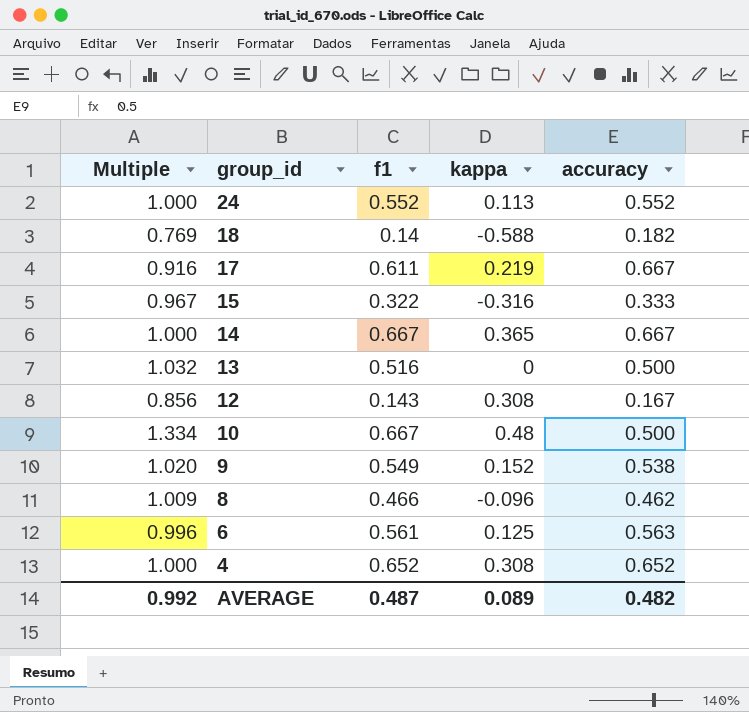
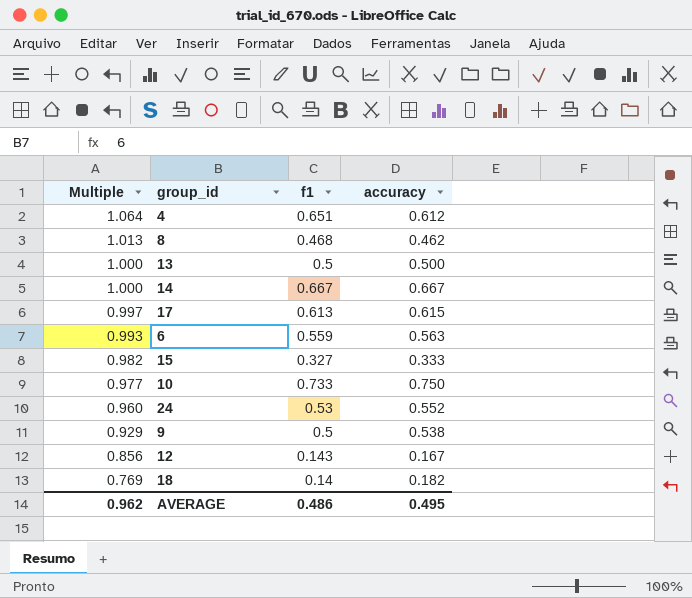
row order: group_id descending -> Multiple descending
column kappa | position: 4 -> none
4 | Multiple: 1.000 -> 1.064
4 | f1: 0.652 -> 0.651
4 | accuracy: 0.652 -> 0.612
8 | Multiple: 1.009 -> 1.013
8 | f1: 0.466 -> 0.468
13 | Multiple: 1.032 -> 1.000
13 | f1: 0.516 -> 0.5
17 | Multiple: 0.916 -> 0.997
17 | f1: 0.611 -> 0.613
17 | accuracy: 0.667 -> 0.615
6 | Multiple: 0.996 -> 0.993
6 | f1: 0.561 -> 0.559
15 | Multiple: 0.967 -> 0.982
15 | f1: 0.322 -> 0.327
10 | Multiple: 1.334 -> 0.977
10 | f1: 0.667 -> 0.733
10 | accuracy: 0.500 -> 0.750
24 | Multiple: 1.000 -> 0.960
24 | f1: 0.552 -> 0.53
9 | Multiple: 1.020 -> 0.929
9 | f1: 0.549 -> 0.5
AVERAGE | Multiple: 0.992 -> 0.962
AVERAGE | f1: 0.487 -> 0.486
AVERAGE | accuracy: 0.482 -> 0.495

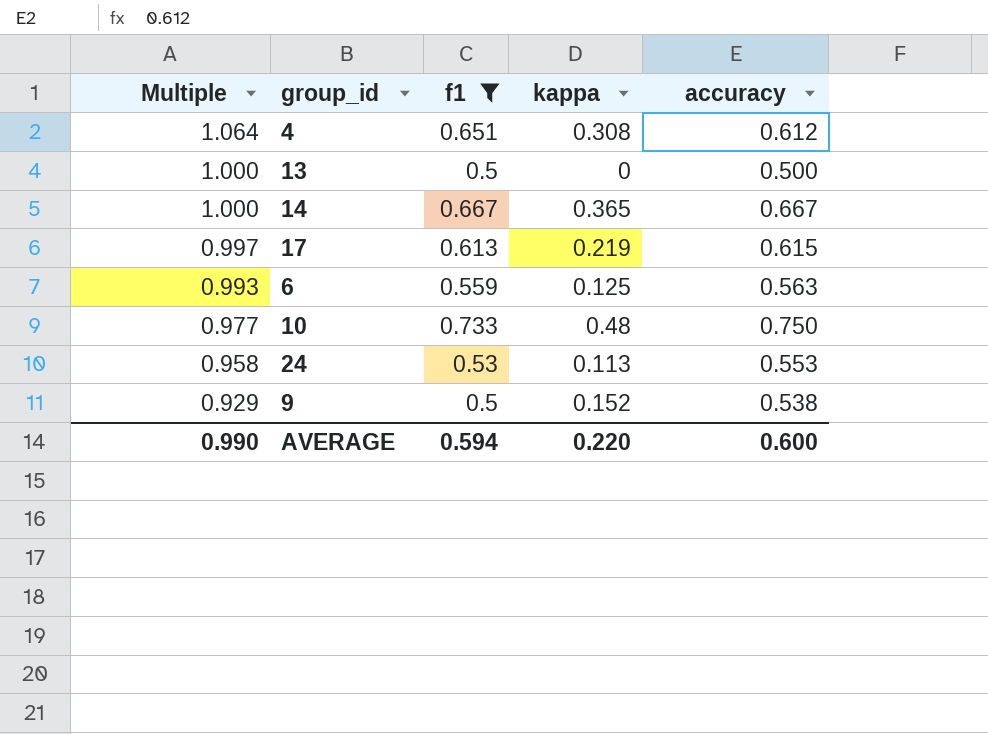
filter: none -> f1 >= 0.5
column kappa | position: none -> 4
24 | Multiple: 0.960 -> 0.958
24 | accuracy: 0.552 -> 0.553
AVERAGE | Multiple: 0.962 -> 0.990
AVERAGE | f1: 0.486 -> 0.594
AVERAGE | accuracy: 0.495 -> 0.600

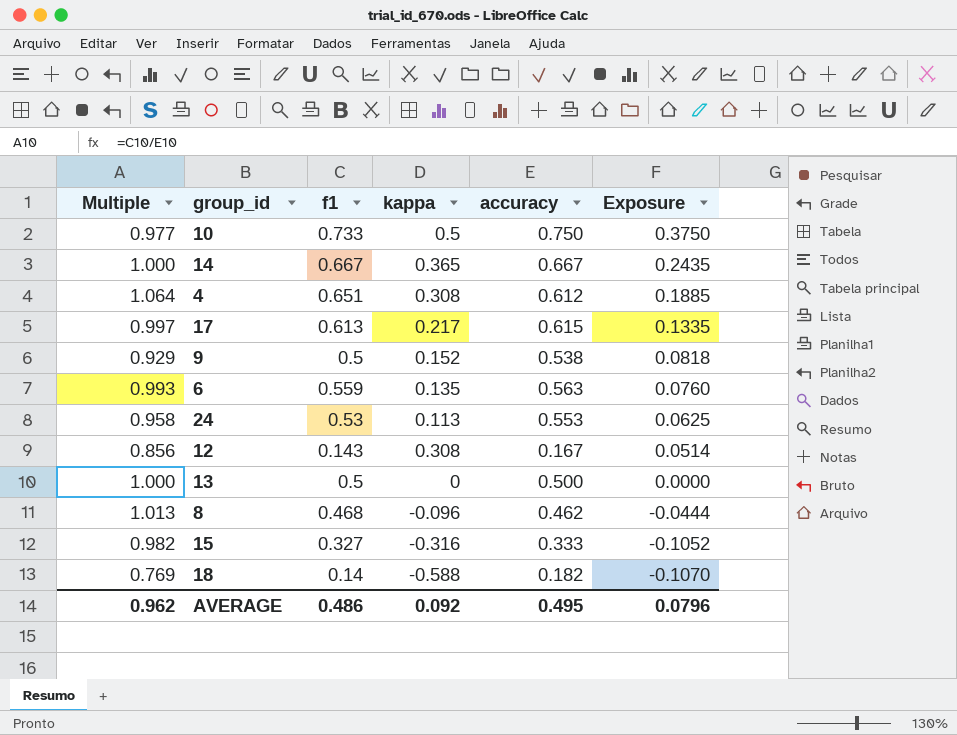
filter: f1 >= 0.5 -> none
row order: Multiple descending -> Exposure descending
column Exposure | formula: none -> [kappa] * [accuracy]
10 | kappa: 0.48 -> 0.5
17 | kappa: 0.219 -> 0.217
6 | kappa: 0.125 -> 0.135
AVERAGE | Multiple: 0.990 -> 0.962
AVERAGE | f1: 0.594 -> 0.486
AVERAGE | kappa: 0.220 -> 0.092
AVERAGE | accuracy: 0.600 -> 0.495

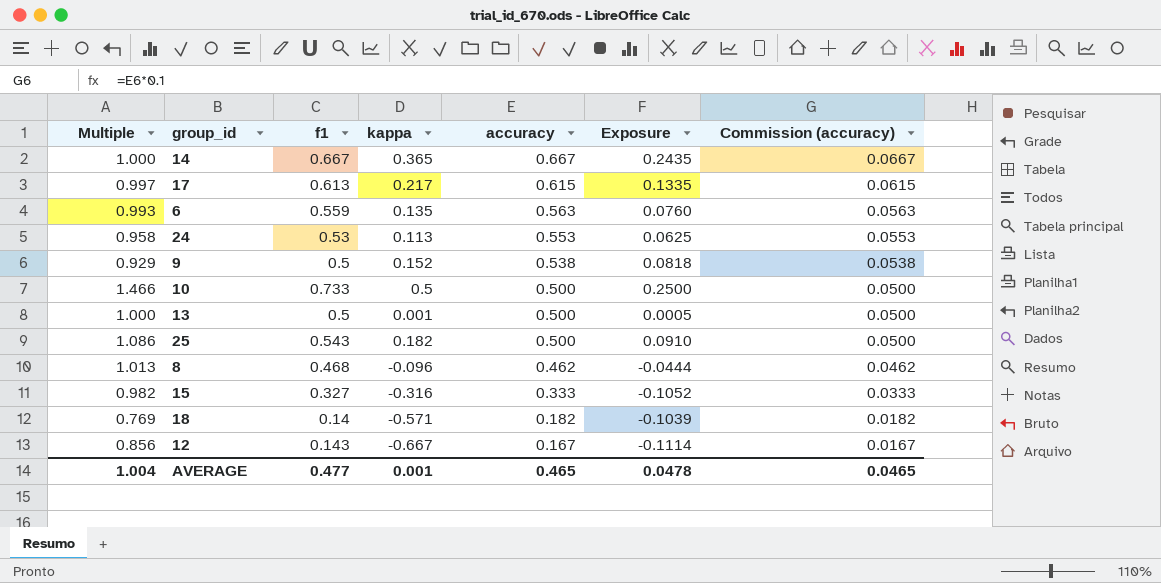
row order: Exposure descending -> accuracy descending
column Commission (accuracy) | formula: none -> [accuracy] * 0.1
row 4: 1.064 | 0.651 | 0.308 | 0.612 | 0.1885 -> none
10 | Multiple: 0.977 -> 1.466
10 | accuracy: 0.750 -> 0.500
10 | Exposure: 0.3750 -> 0.2500
13 | kappa: 0 -> 0.001
13 | Exposure: 0.0000 -> 0.0005
row 25: none -> 1.086 | 0.543 | 0.182 | 0.500 | 0.0910 | 0.0500
18 | kappa: -0.588 -> -0.571
18 | Exposure: -0.1070 -> -0.1039
12 | kappa: 0.308 -> -0.667
12 | Exposure: 0.0514 -> -0.1114
AVERAGE | Multiple: 0.962 -> 1.004
AVERAGE | f1: 0.486 -> 0.477
AVERAGE | kappa: 0.092 -> 0.001
AVERAGE | accuracy: 0.495 -> 0.465
AVERAGE | Exposure: 0.0796 -> 0.0478

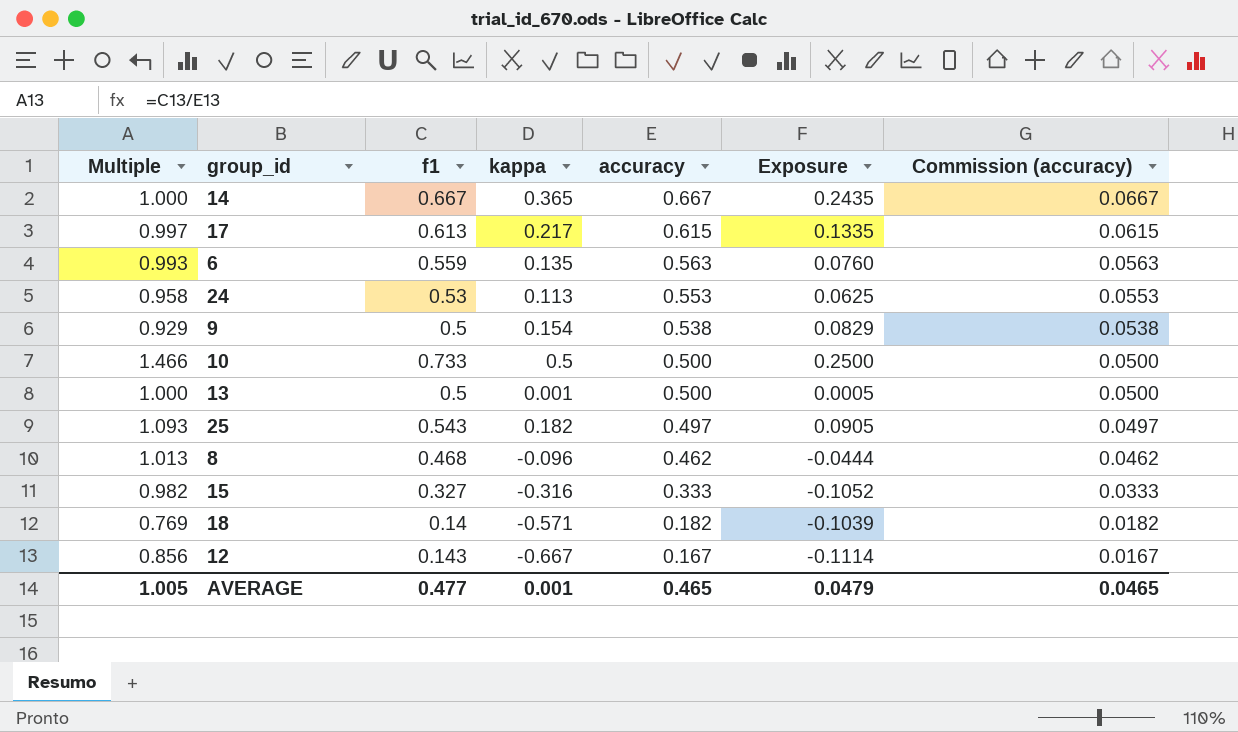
9 | kappa: 0.152 -> 0.154
9 | Exposure: 0.0818 -> 0.0829
25 | Multiple: 1.086 -> 1.093
25 | accuracy: 0.500 -> 0.497
25 | Exposure: 0.0910 -> 0.0905
25 | Commission (accuracy): 0.0500 -> 0.0497
AVERAGE | Multiple: 1.004 -> 1.005
AVERAGE | Exposure: 0.0478 -> 0.0479

